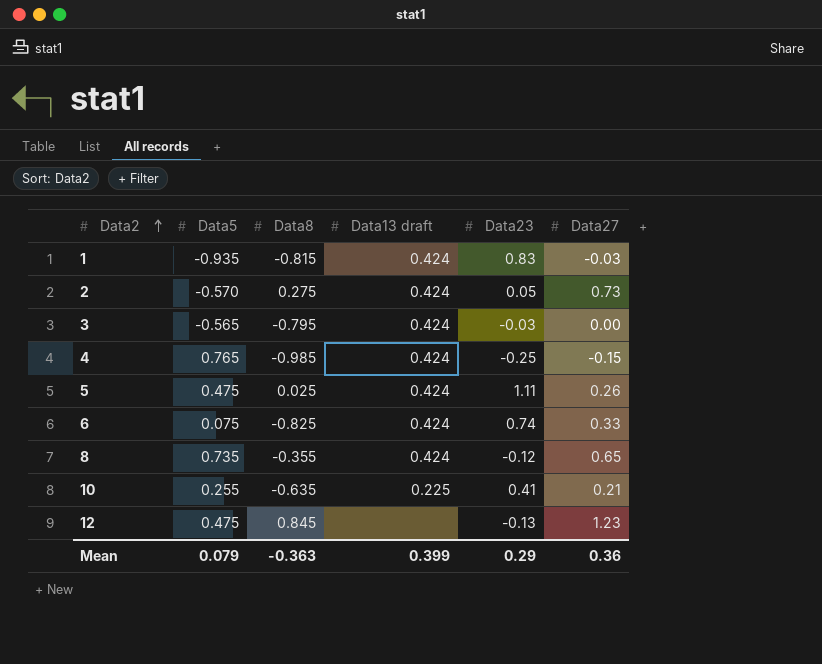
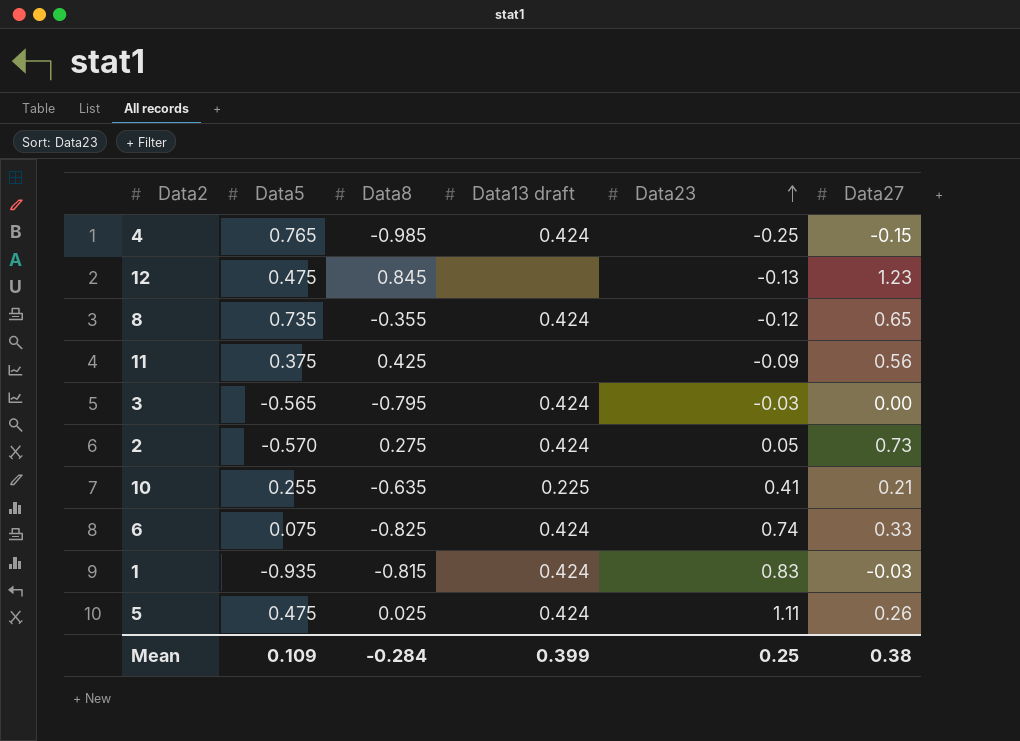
row order: Data2 ascending -> Data23 ascending
row 11: none -> 0.375 | 0.425 | none | -0.09 | 0.56
Mean | Data5: 0.079 -> 0.109
Mean | Data8: -0.363 -> -0.284
Mean | Data23: 0.29 -> 0.25
Mean | Data27: 0.36 -> 0.38

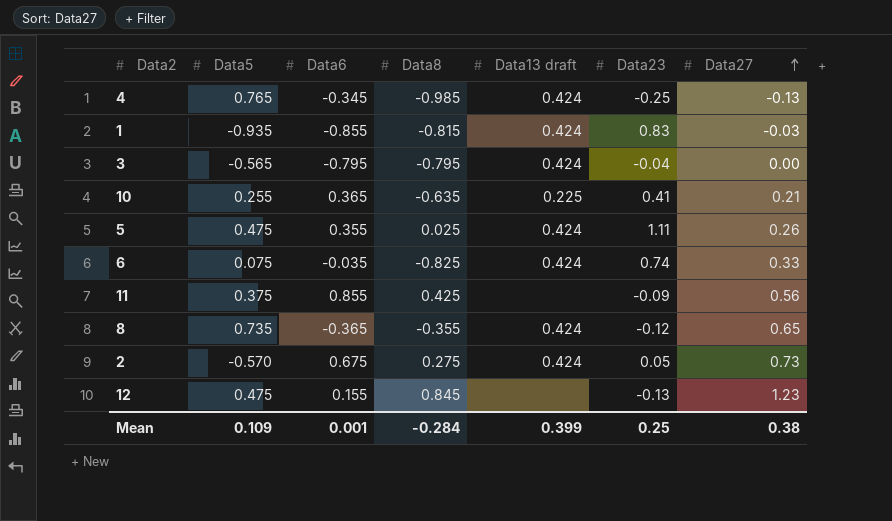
row order: Data23 ascending -> Data27 ascending
column Data6 | position: none -> 3
4 | Data27: -0.15 -> -0.13
3 | Data23: -0.03 -> -0.04

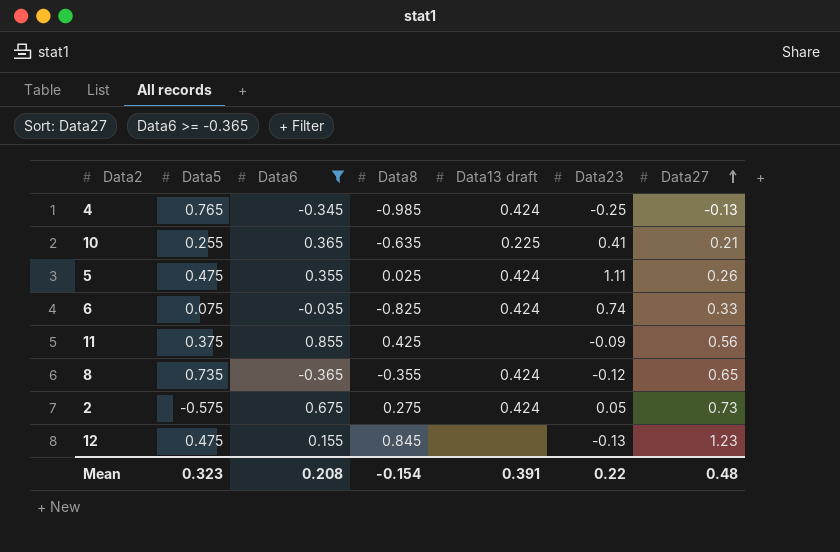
filter: none -> Data6 >= -0.365
2 | Data5: -0.570 -> -0.575
Mean | Data5: 0.109 -> 0.323
Mean | Data6: 0.001 -> 0.208
Mean | Data8: -0.284 -> -0.154
Mean | Data13 draft: 0.399 -> 0.391
Mean | Data23: 0.25 -> 0.22
Mean | Data27: 0.38 -> 0.48

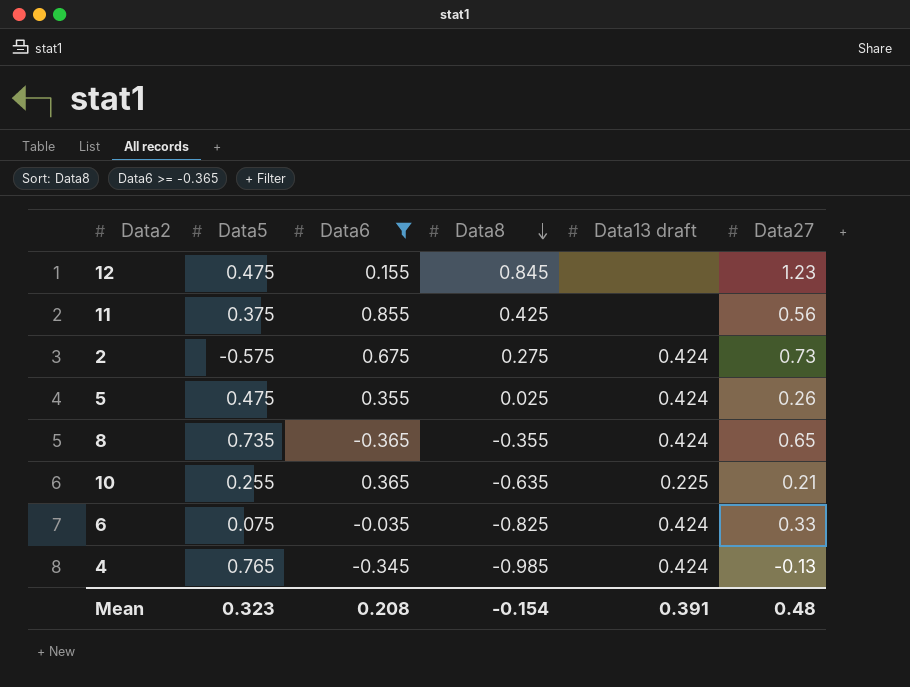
row order: Data27 ascending -> Data8 descending
column Data23 | position: 6 -> none

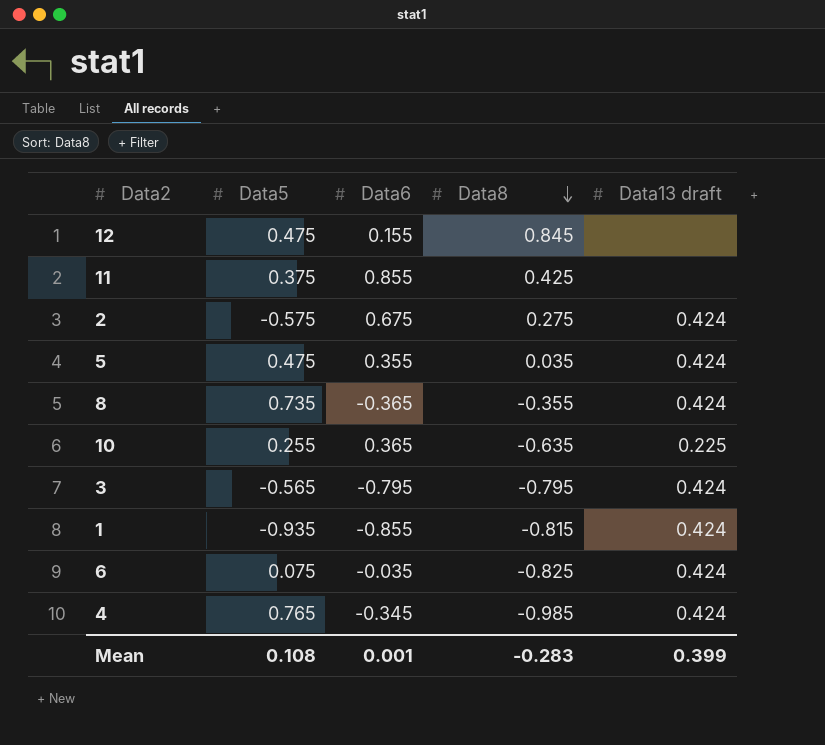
filter: Data6 >= -0.365 -> none
column Data27 | position: 6 -> none
5 | Data8: 0.025 -> 0.035
Mean | Data5: 0.323 -> 0.108
Mean | Data6: 0.208 -> 0.001
Mean | Data8: -0.154 -> -0.283
Mean | Data13 draft: 0.391 -> 0.399

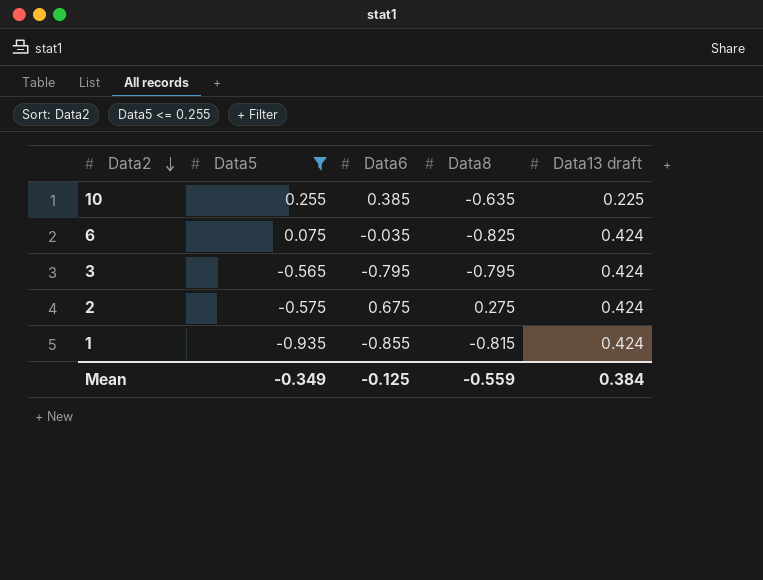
filter: none -> Data5 <= 0.255
row order: Data8 descending -> Data2 descending
10 | Data6: 0.365 -> 0.385
Mean | Data5: 0.108 -> -0.349
Mean | Data6: 0.001 -> -0.125
Mean | Data8: -0.283 -> -0.559
Mean | Data13 draft: 0.399 -> 0.384

